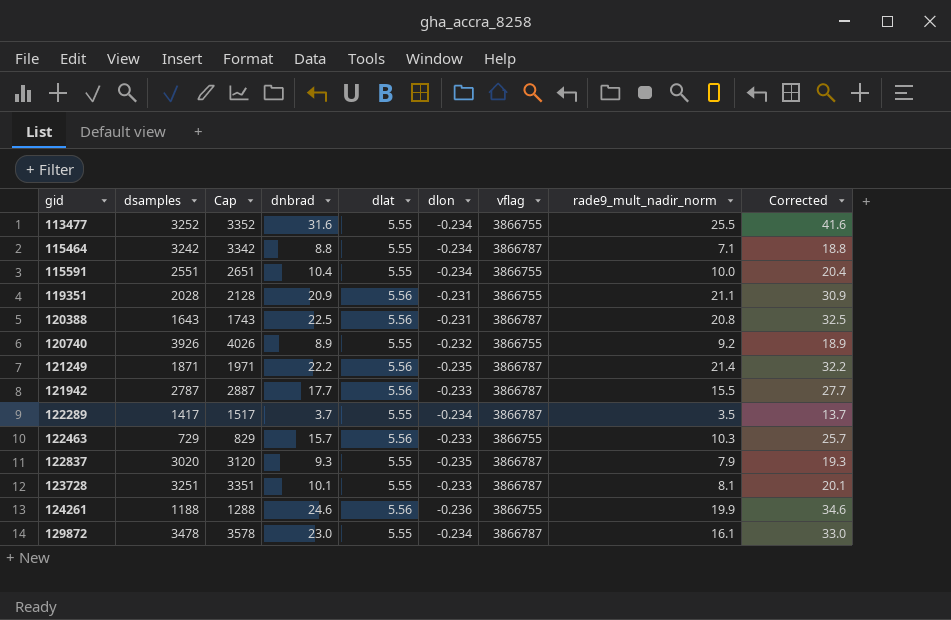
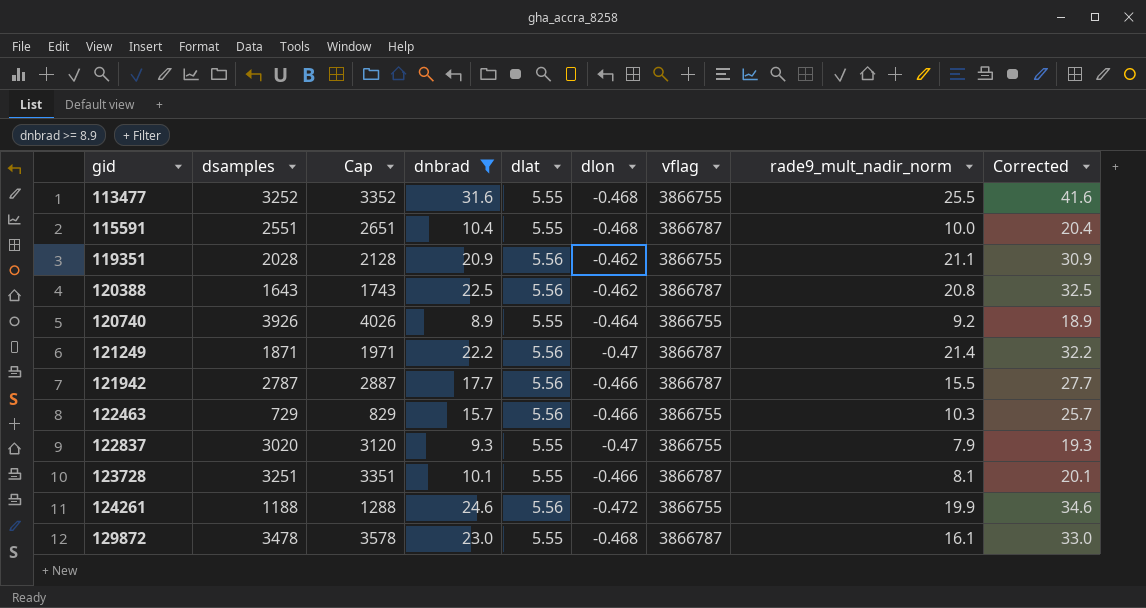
filter: none -> dnbrad >= 8.9
113477 | dlon: -0.234 -> -0.468
115591 | dlon: -0.234 -> -0.468
115591 | vflag: 3866755 -> 3866787
119351 | dlon: -0.231 -> -0.462
120388 | dlon: -0.231 -> -0.462
120740 | dlon: -0.232 -> -0.464
121249 | dlon: -0.235 -> -0.47
121942 | dlon: -0.233 -> -0.466
122463 | dlon: -0.233 -> -0.466
122837 | dlon: -0.235 -> -0.47
122837 | vflag: 3866787 -> 3866755
123728 | dlon: -0.233 -> -0.466
124261 | dlon: -0.236 -> -0.472
129872 | dlon: -0.234 -> -0.468

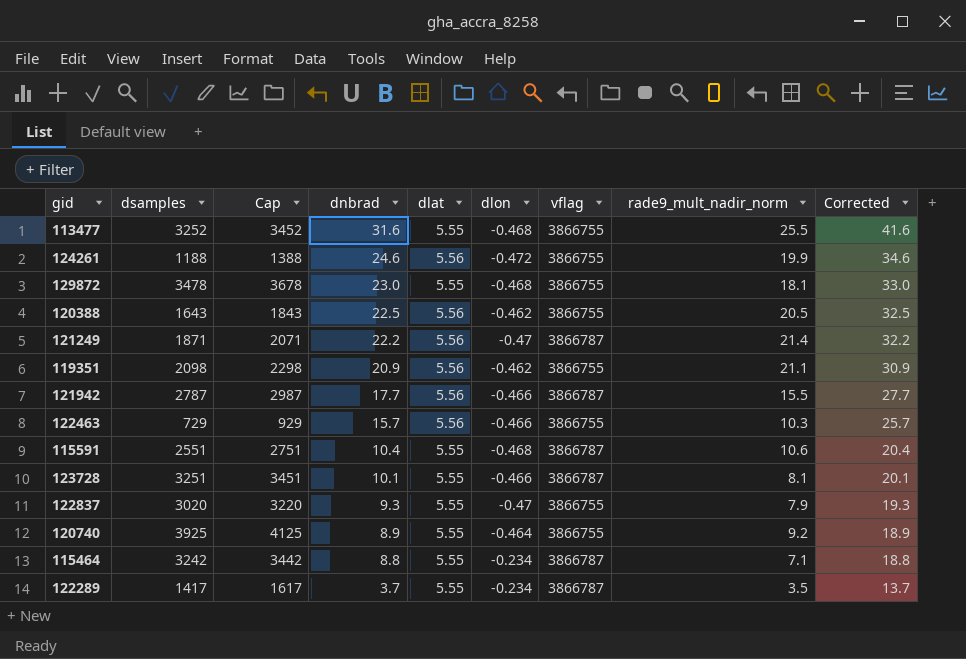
filter: dnbrad >= 8.9 -> none
row order: gid ascending -> dnbrad descending
column Cap | formula: [dsamples] + 100 -> [dsamples] + 200
129872 | vflag: 3866787 -> 3866755
129872 | rade9_mult_nadir_norm: 16.1 -> 18.1
120388 | vflag: 3866787 -> 3866755
120388 | rade9_mult_nadir_norm: 20.8 -> 20.5
119351 | dsamples: 2028 -> 2098
115591 | rade9_mult_nadir_norm: 10.0 -> 10.6
120740 | dsamples: 3926 -> 3925

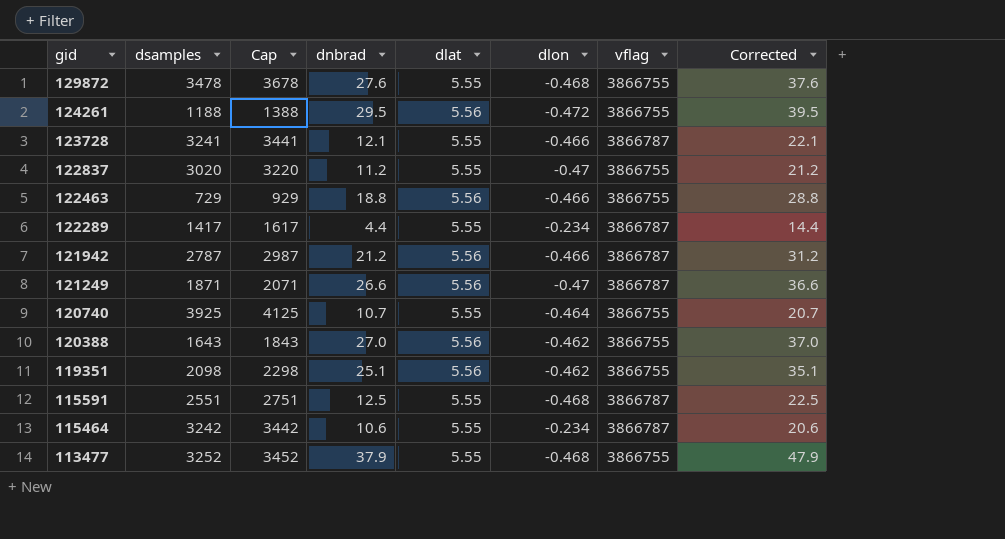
row order: dnbrad descending -> gid descending
column rade9_mult_nadir_norm | position: 8 -> none
129872 | dnbrad: 23.0 -> 27.6
129872 | Corrected: 33.0 -> 37.6
124261 | dnbrad: 24.6 -> 29.5
124261 | Corrected: 34.6 -> 39.5
123728 | dsamples: 3251 -> 3241
123728 | Cap: 3451 -> 3441
123728 | dnbrad: 10.1 -> 12.1
123728 | Corrected: 20.1 -> 22.1
122837 | dnbrad: 9.3 -> 11.2
122837 | Corrected: 19.3 -> 21.2
122463 | dnbrad: 15.7 -> 18.8
122463 | Corrected: 25.7 -> 28.8
122289 | dnbrad: 3.7 -> 4.4
122289 | Corrected: 13.7 -> 14.4
121942 | dnbrad: 17.7 -> 21.2
121942 | Corrected: 27.7 -> 31.2
121249 | dnbrad: 22.2 -> 26.6
121249 | Corrected: 32.2 -> 36.6
120740 | dnbrad: 8.9 -> 10.7
120740 | Corrected: 18.9 -> 20.7
120388 | dnbrad: 22.5 -> 27.0
120388 | Corrected: 32.5 -> 37.0
119351 | dnbrad: 20.9 -> 25.1
119351 | Corrected: 30.9 -> 35.1
115591 | dnbrad: 10.4 -> 12.5
115591 | Corrected: 20.4 -> 22.5
115464 | dnbrad: 8.8 -> 10.6
115464 | Corrected: 18.8 -> 20.6
113477 | dnbrad: 31.6 -> 37.9
113477 | Corrected: 41.6 -> 47.9

